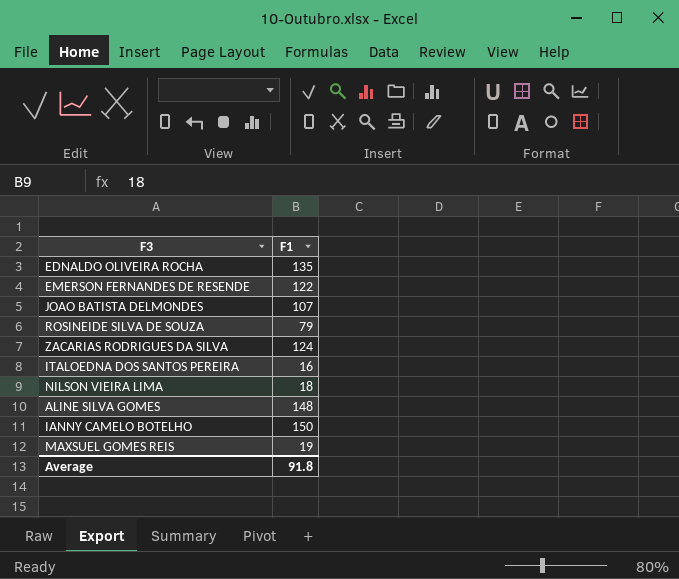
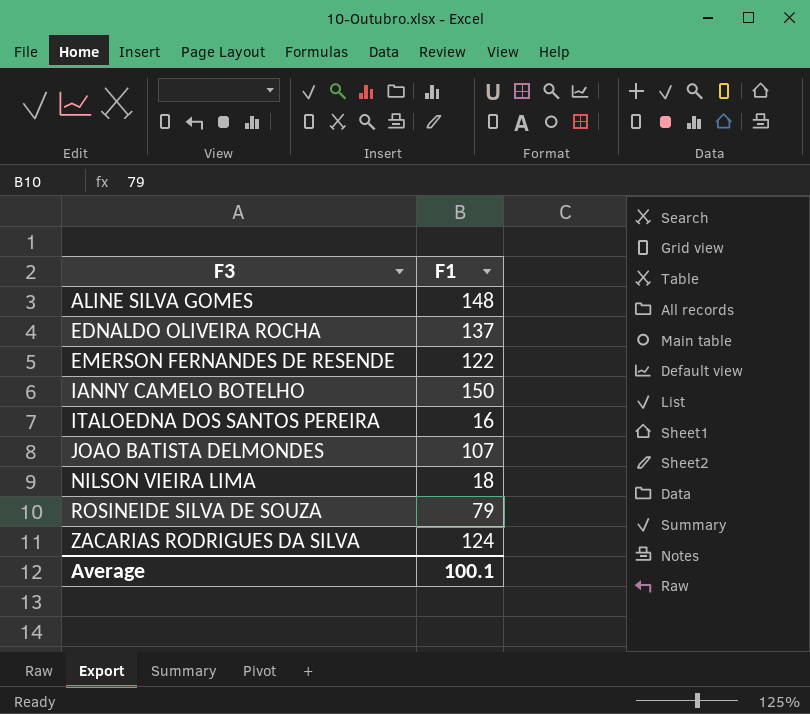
row order: none -> F3 ascending
row MAXSUEL GOMES REIS: 19 -> none
EDNALDO OLIVEIRA ROCHA | F1: 135 -> 137
Average | F1: 91.8 -> 100.1

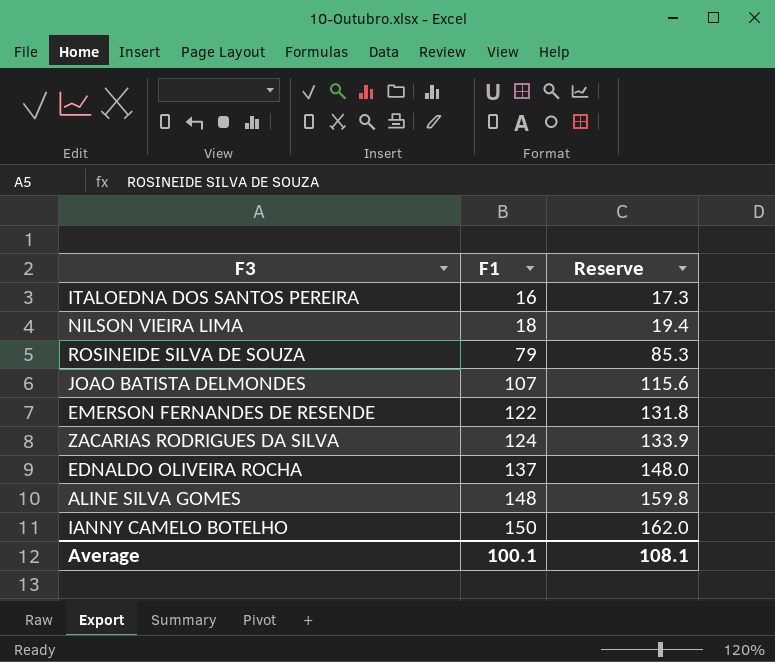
row order: F3 ascending -> F1 ascending
column Reserve | formula: none -> [F1] * 1.08

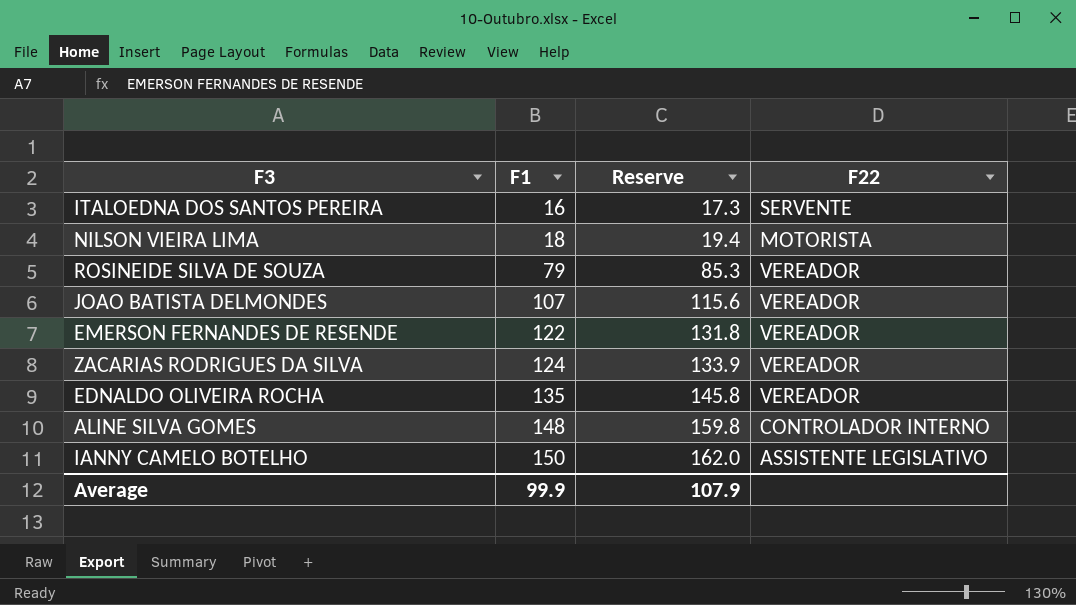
column F22 | position: none -> 4
EDNALDO OLIVEIRA ROCHA | F1: 137 -> 135
EDNALDO OLIVEIRA ROCHA | Reserve: 148.0 -> 145.8
Average | F1: 100.1 -> 99.9
Average | Reserve: 108.1 -> 107.9

